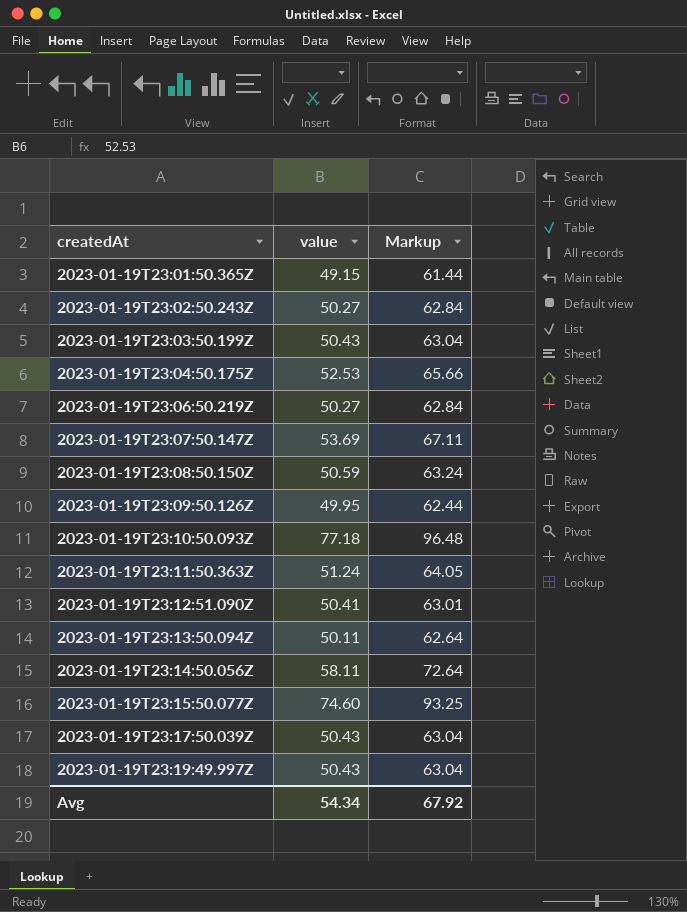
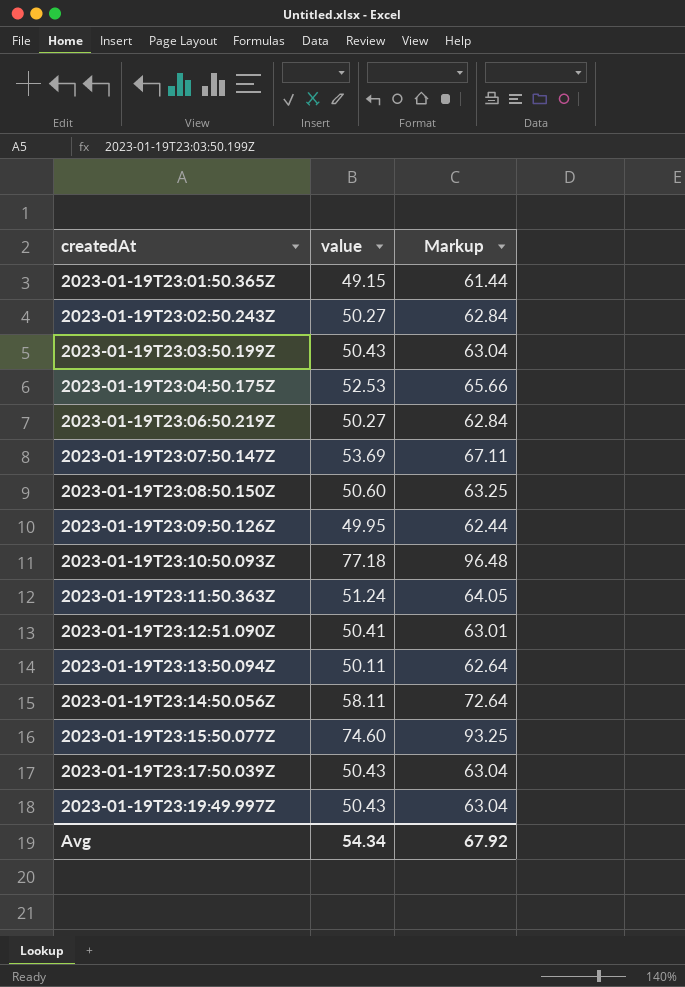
2023-01-19T23:08:50.150Z | value: 50.59 -> 50.60
2023-01-19T23:08:50.150Z | Markup: 63.24 -> 63.25

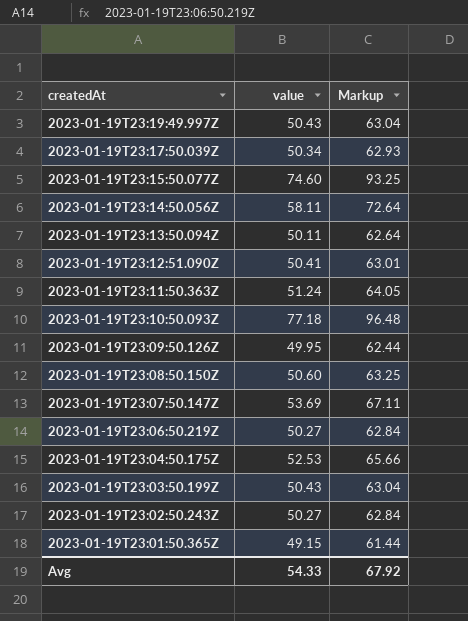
row order: createdAt ascending -> createdAt descending
2023-01-19T23:17:50.039Z | value: 50.43 -> 50.34
2023-01-19T23:17:50.039Z | Markup: 63.04 -> 62.93
Avg | value: 54.34 -> 54.33

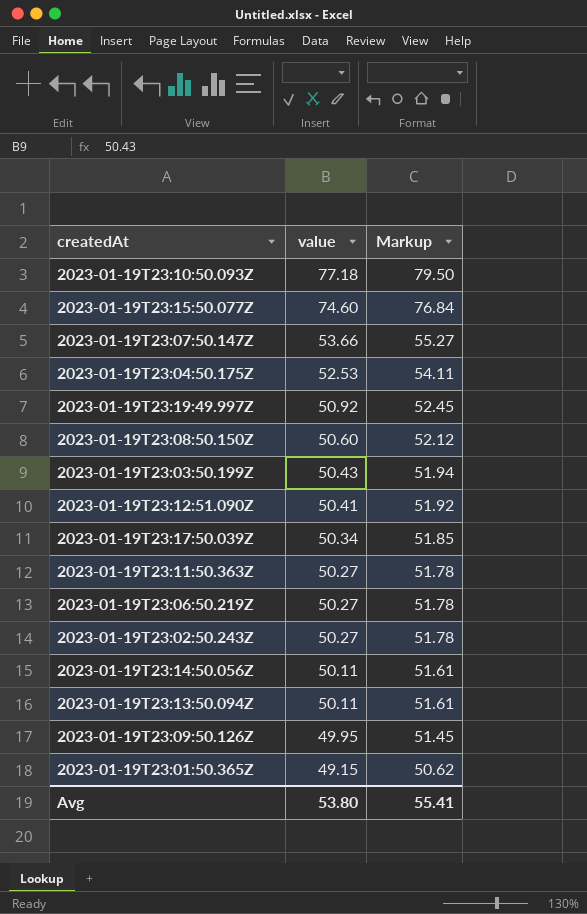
row order: createdAt descending -> value descending
column Markup | formula: [value] * 1.25 -> [value] * 1.03
2023-01-19T23:07:50.147Z | value: 53.69 -> 53.66
2023-01-19T23:19:49.997Z | value: 50.43 -> 50.92
2023-01-19T23:11:50.363Z | value: 51.24 -> 50.27
2023-01-19T23:14:50.056Z | value: 58.11 -> 50.11
Avg | value: 54.33 -> 53.80
Avg | Markup: 67.92 -> 55.41

